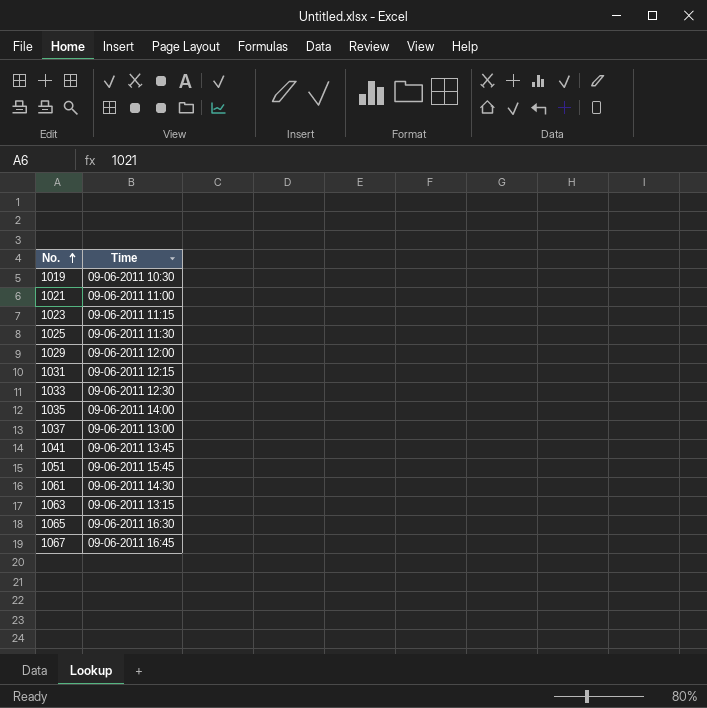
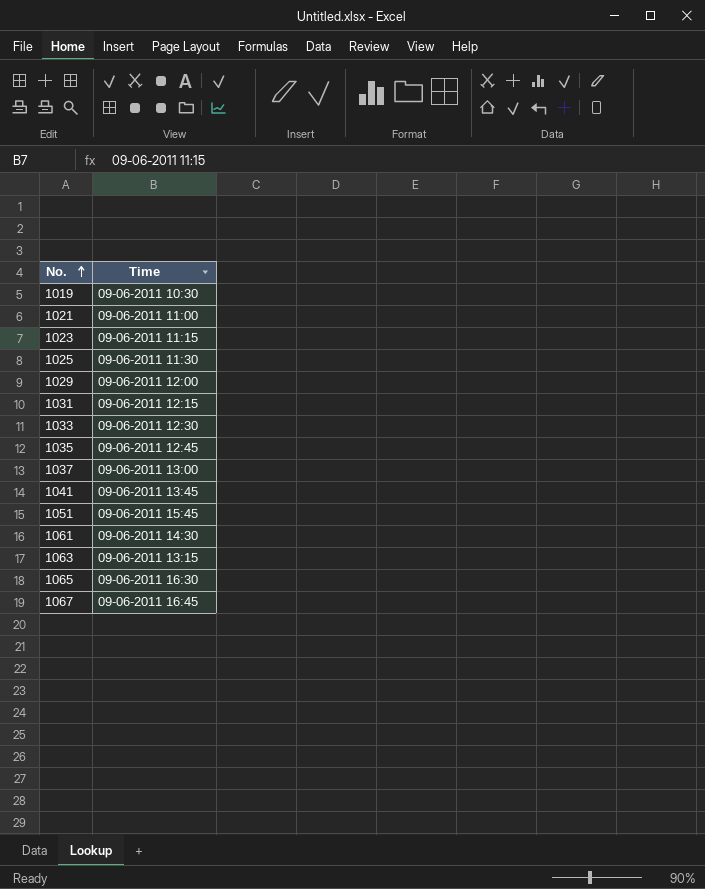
1035 | Time: 09-06-2011 14:00 -> 09-06-2011 12:45

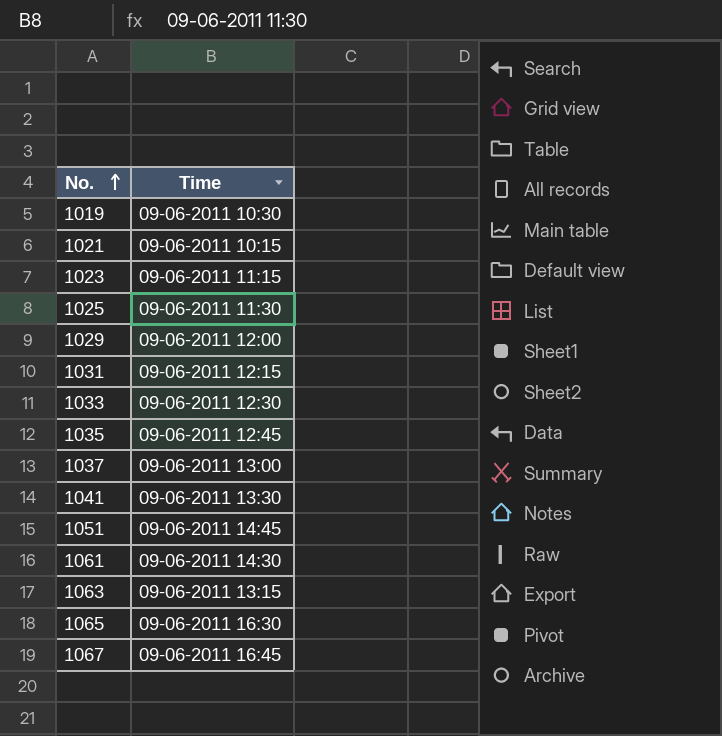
1021 | Time: 09-06-2011 11:00 -> 09-06-2011 10:15
1041 | Time: 09-06-2011 13:45 -> 09-06-2011 13:30
1051 | Time: 09-06-2011 15:45 -> 09-06-2011 14:45

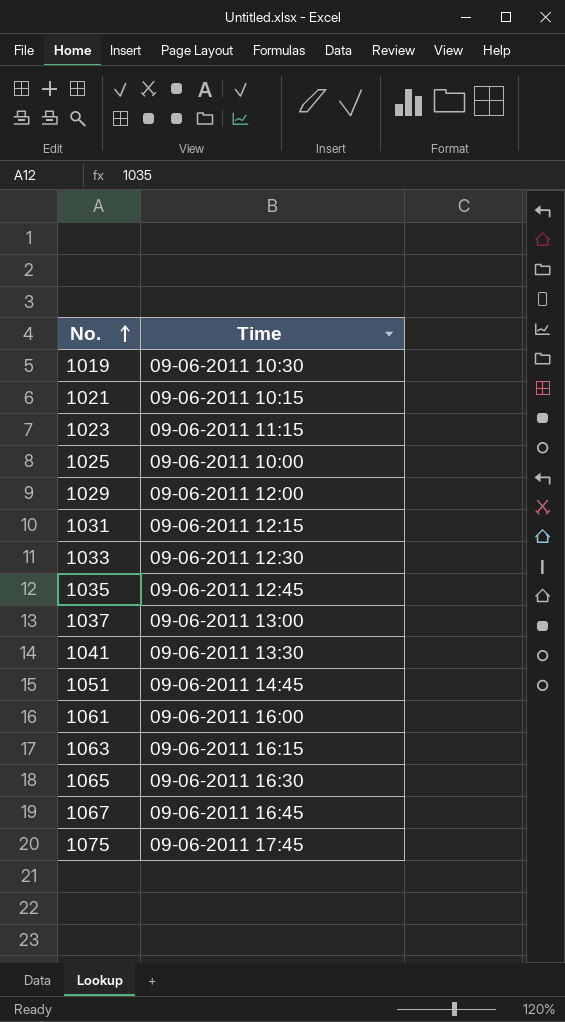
1025 | Time: 09-06-2011 11:30 -> 09-06-2011 10:00
1061 | Time: 09-06-2011 14:30 -> 09-06-2011 16:00
1063 | Time: 09-06-2011 13:15 -> 09-06-2011 16:15
row 1075: none -> 09-06-2011 17:45

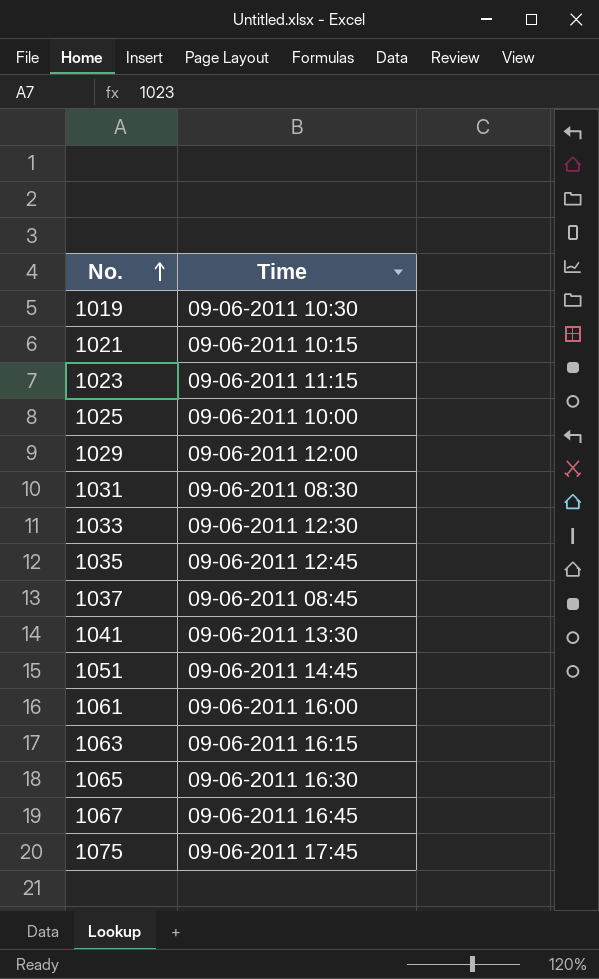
1031 | Time: 09-06-2011 12:15 -> 09-06-2011 08:30
1037 | Time: 09-06-2011 13:00 -> 09-06-2011 08:45

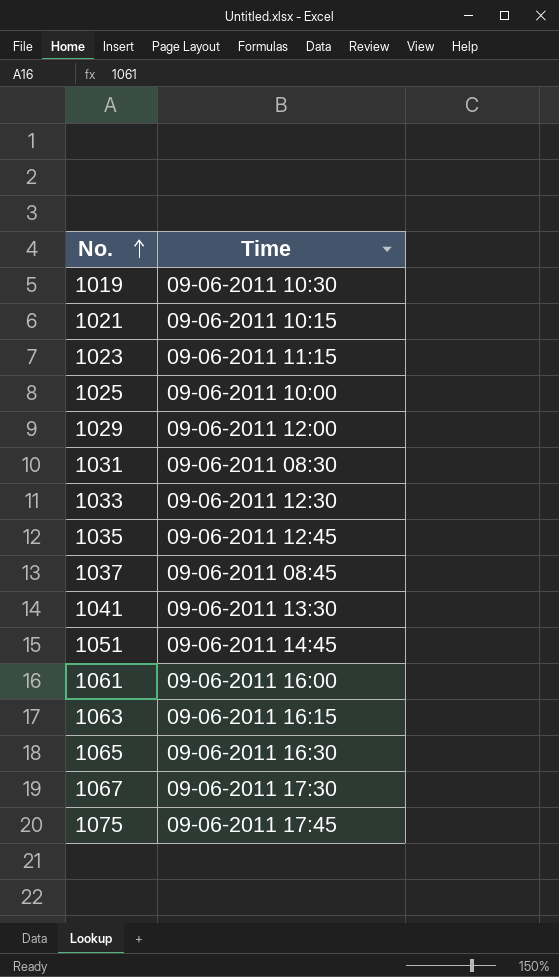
1067 | Time: 09-06-2011 16:45 -> 09-06-2011 17:30

